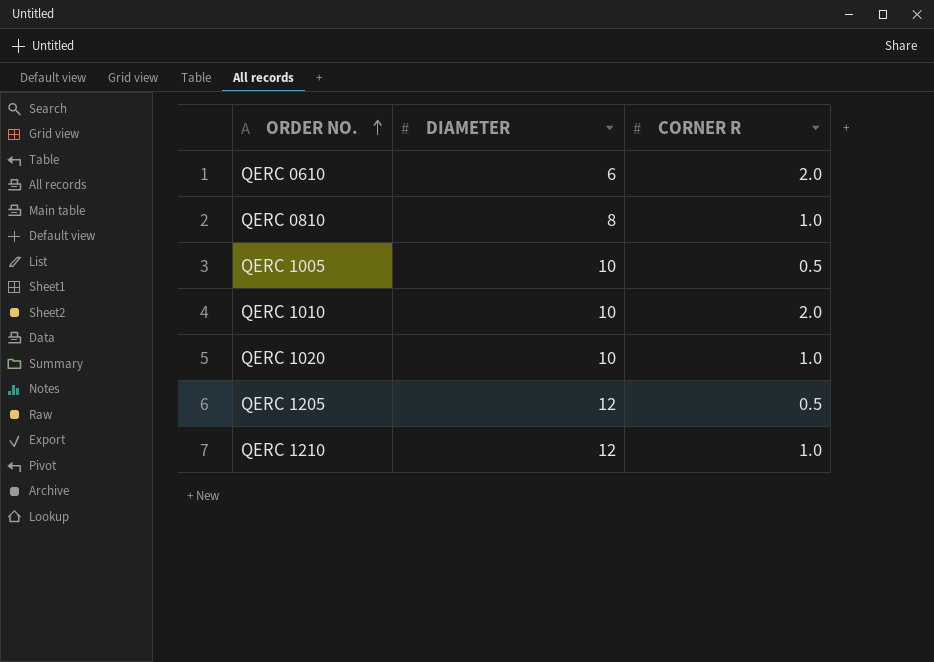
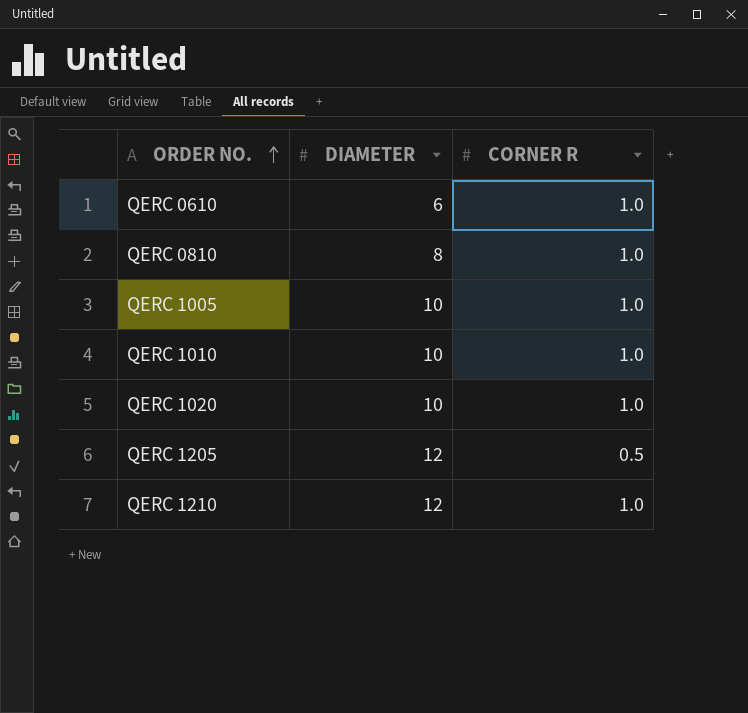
QERC 0610 | CORNER R: 2.0 -> 1.0
QERC 1005 | CORNER R: 0.5 -> 1.0
QERC 1010 | CORNER R: 2.0 -> 1.0

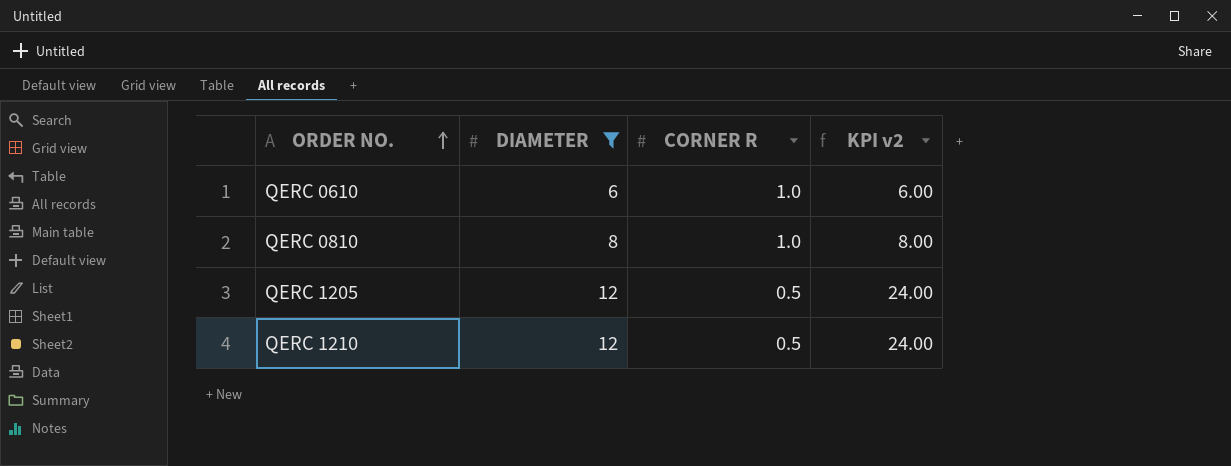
filter: none -> DIAMETER != 10
column KPI v2 | formula: none -> [DIAMETER] / [CORNER R]
QERC 1210 | CORNER R: 1.0 -> 0.5

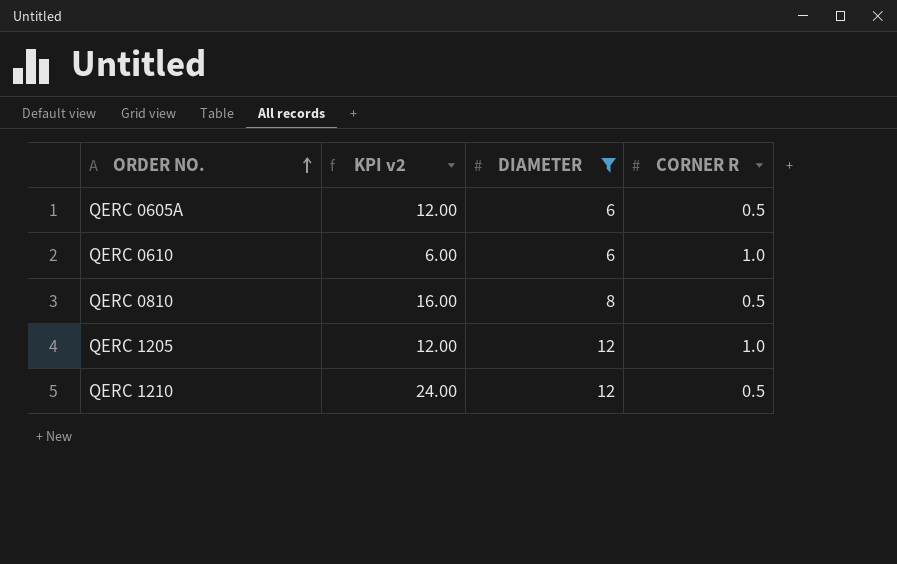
column KPI v2 | position: 4 -> 2
row QERC 0605A: none -> 12.00 | 6 | 0.5
QERC 0810 | KPI v2: 8.00 -> 16.00
QERC 0810 | CORNER R: 1.0 -> 0.5
QERC 1205 | KPI v2: 24.00 -> 12.00
QERC 1205 | CORNER R: 0.5 -> 1.0

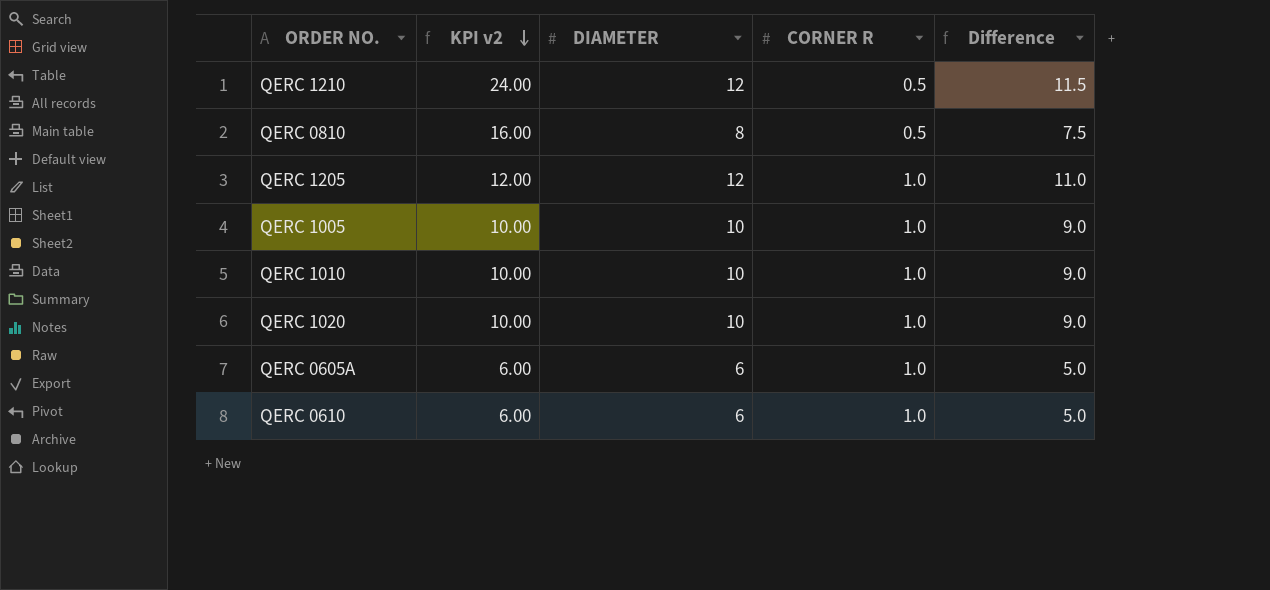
filter: DIAMETER != 10 -> none
row order: ORDER NO. ascending -> KPI v2 descending
column Difference | formula: none -> [DIAMETER] - [CORNER R]
QERC 0605A | KPI v2: 12.00 -> 6.00
QERC 0605A | CORNER R: 0.5 -> 1.0

